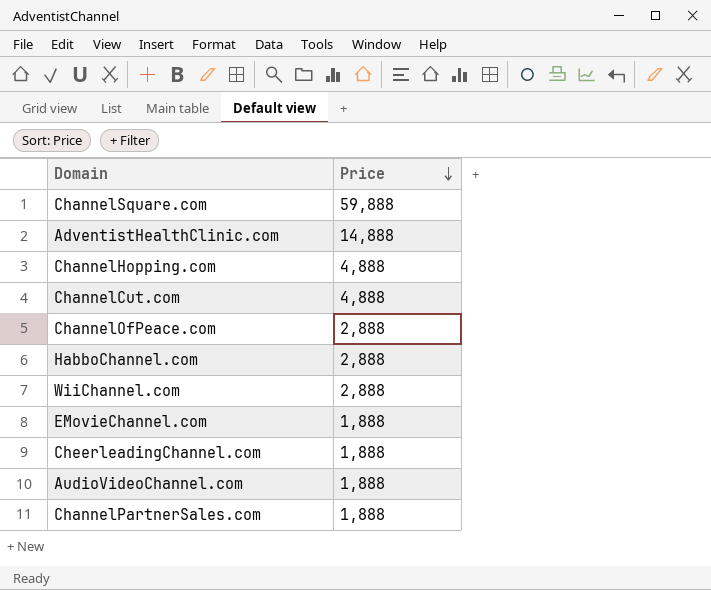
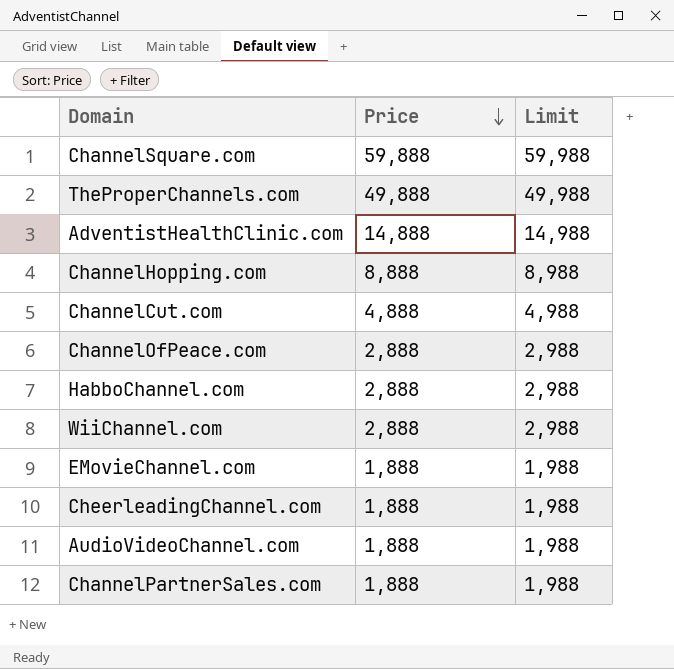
column Limit | formula: none -> [Price] + 100
row TheProperChannels.com: none -> 49,888 | 49,988
ChannelHopping.com | Price: 4,888 -> 8,888

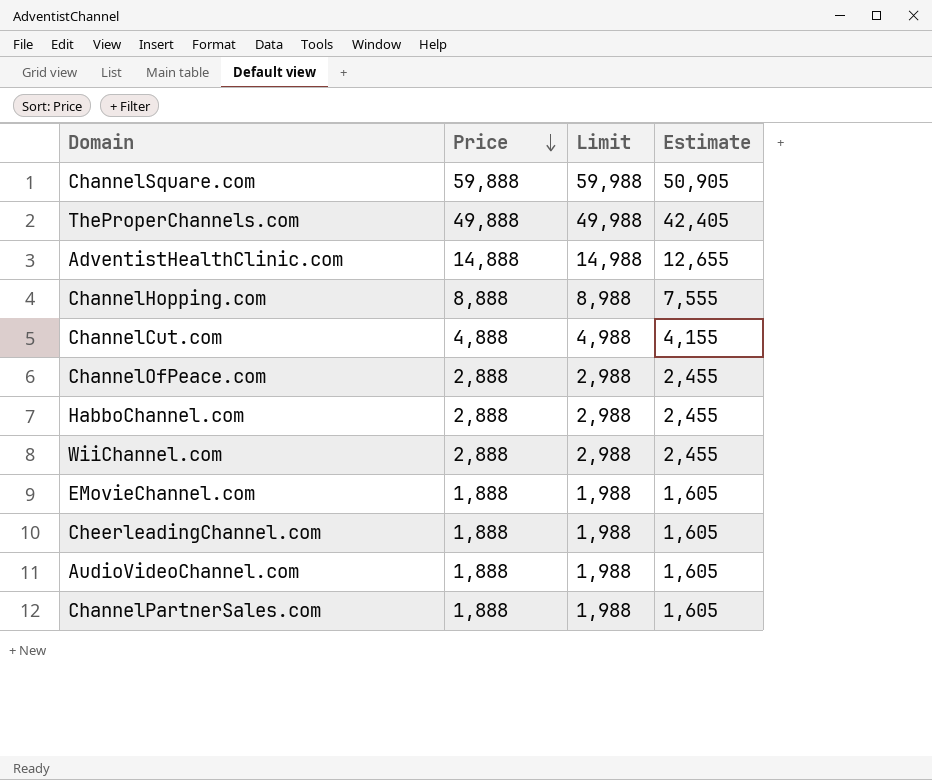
column Estimate | formula: none -> [Price] * 0.85

